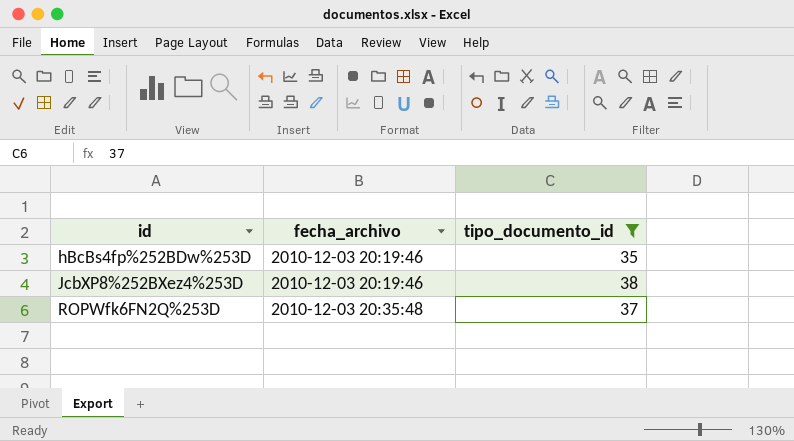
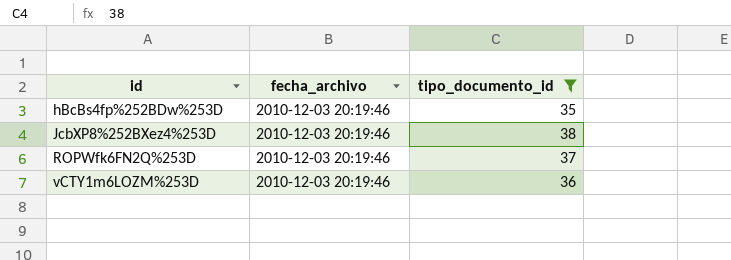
ROPWfk6FN2Q%253D | fecha_archivo: 2010-12-03 20:35:48 -> 2010-12-03 20:19:46
row vCTY1m6LOZM%253D: none -> 2010-12-03 20:19:46 | 36

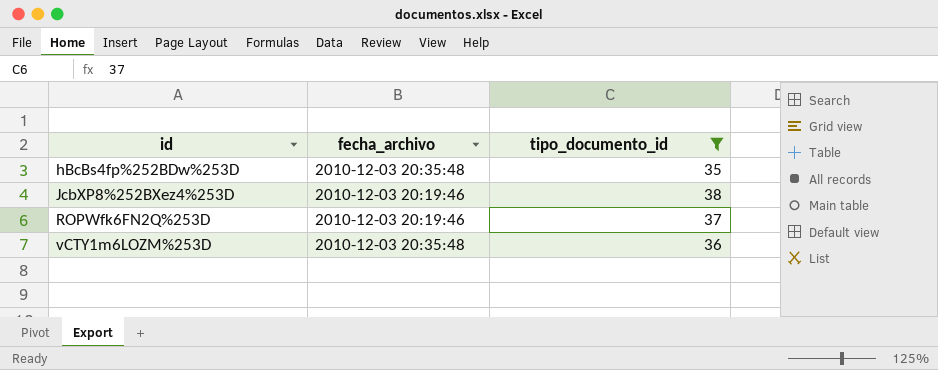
hBcBs4fp%252BDw%253D | fecha_archivo: 2010-12-03 20:19:46 -> 2010-12-03 20:35:48
vCTY1m6LOZM%253D | fecha_archivo: 2010-12-03 20:19:46 -> 2010-12-03 20:35:48

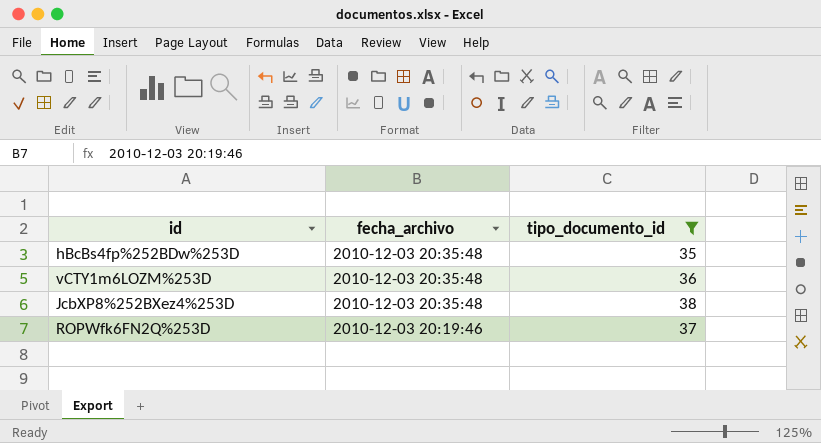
row order: id ascending -> fecha_archivo descending
JcbXP8%252BXez4%253D | fecha_archivo: 2010-12-03 20:19:46 -> 2010-12-03 20:35:48

